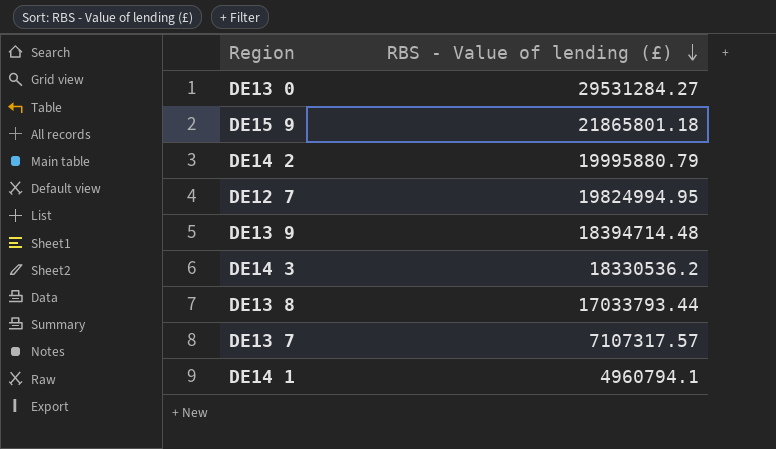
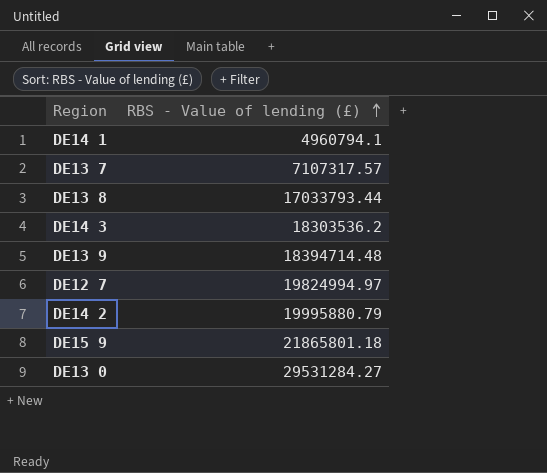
row order: RBS - Value of lending (£) descending -> RBS - Value of lending (£) ascending
DE14 3 | RBS - Value of lending (£): 18330536.2 -> 18303536.2
DE12 7 | RBS - Value of lending (£): 19824994.95 -> 19824994.97

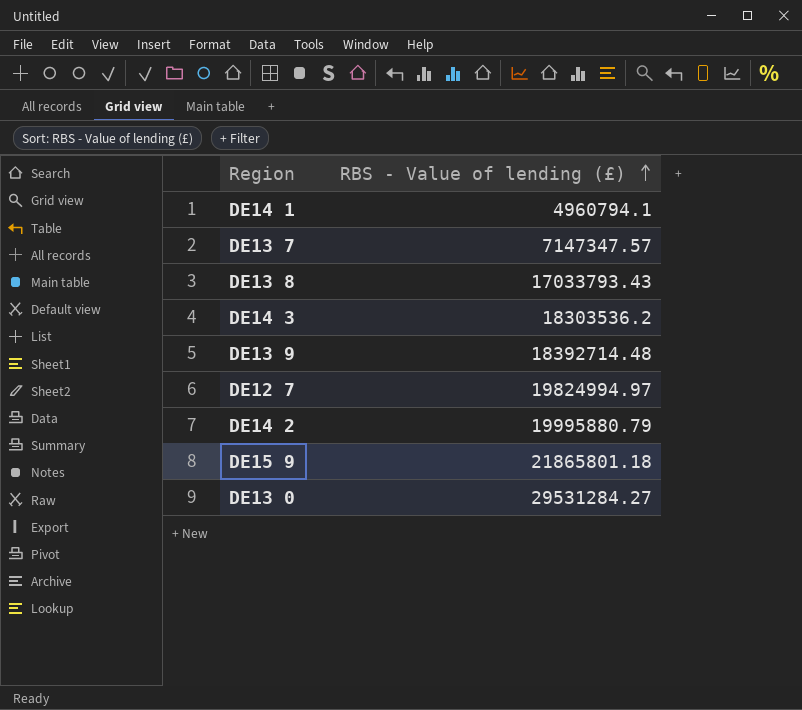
DE13 7 | RBS - Value of lending (£): 7107317.57 -> 7147347.57
DE13 8 | RBS - Value of lending (£): 17033793.44 -> 17033793.43
DE13 9 | RBS - Value of lending (£): 18394714.48 -> 18392714.48

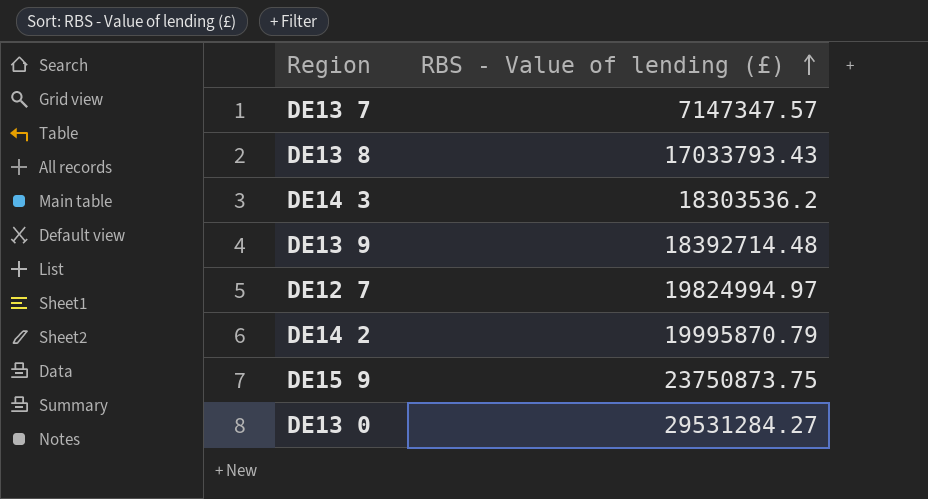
row DE14 1: 4960794.1 -> none
DE14 2 | RBS - Value of lending (£): 19995880.79 -> 19995870.79
DE15 9 | RBS - Value of lending (£): 21865801.18 -> 23750873.75

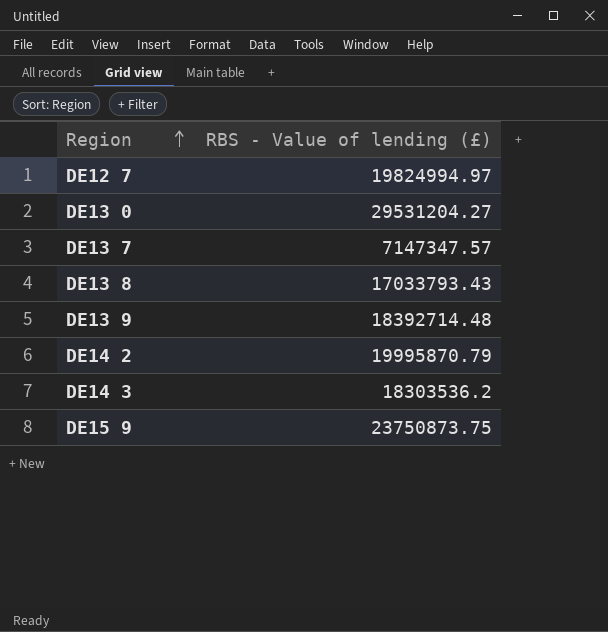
row order: RBS - Value of lending (£) ascending -> Region ascending
DE13 0 | RBS - Value of lending (£): 29531284.27 -> 29531204.27

